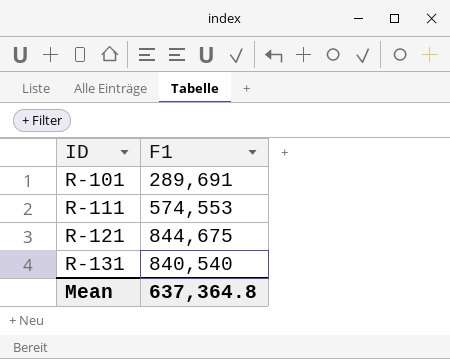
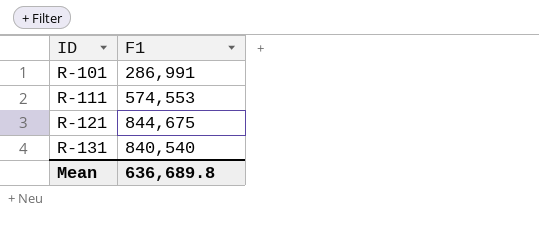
R-101 | F1: 289,691 -> 286,991
Mean | F1: 637,364.8 -> 636,689.8

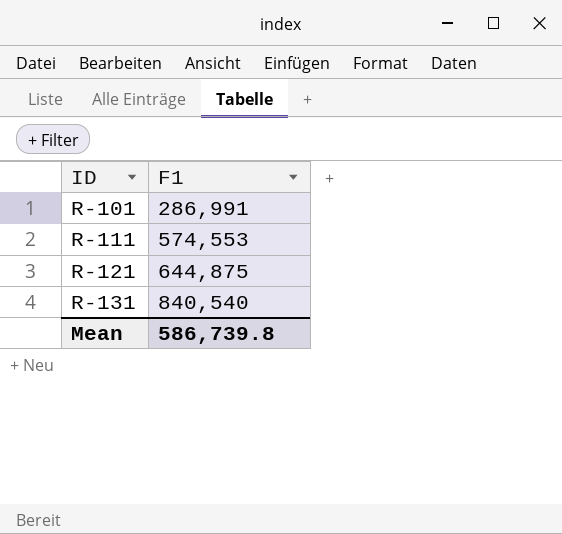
R-121 | F1: 844,675 -> 644,875
Mean | F1: 636,689.8 -> 586,739.8

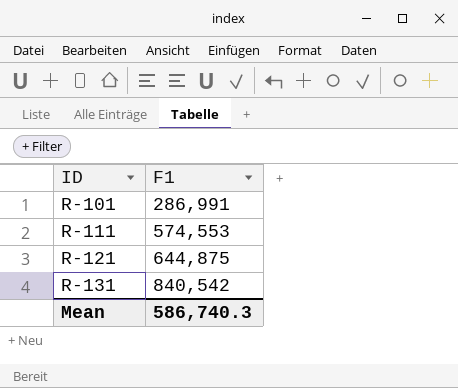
R-131 | F1: 840,540 -> 840,542
Mean | F1: 586,739.8 -> 586,740.3

